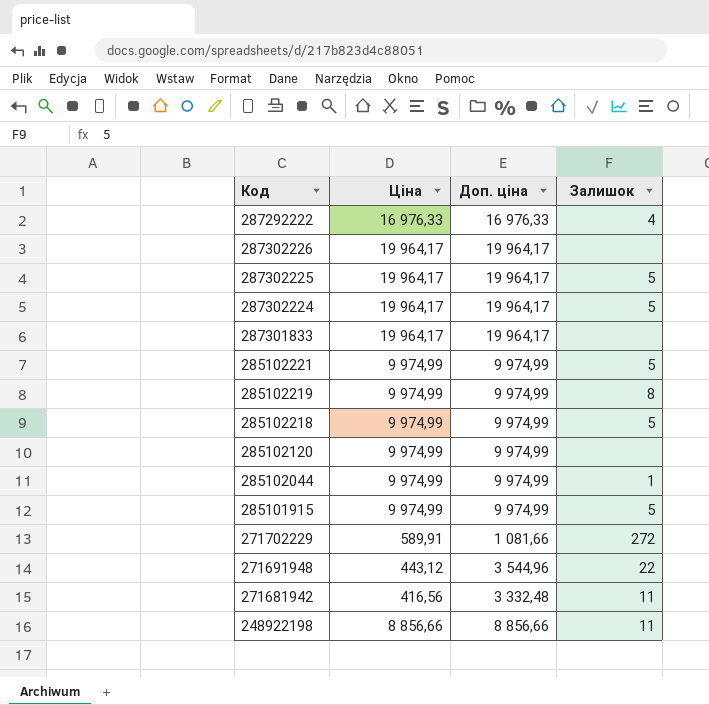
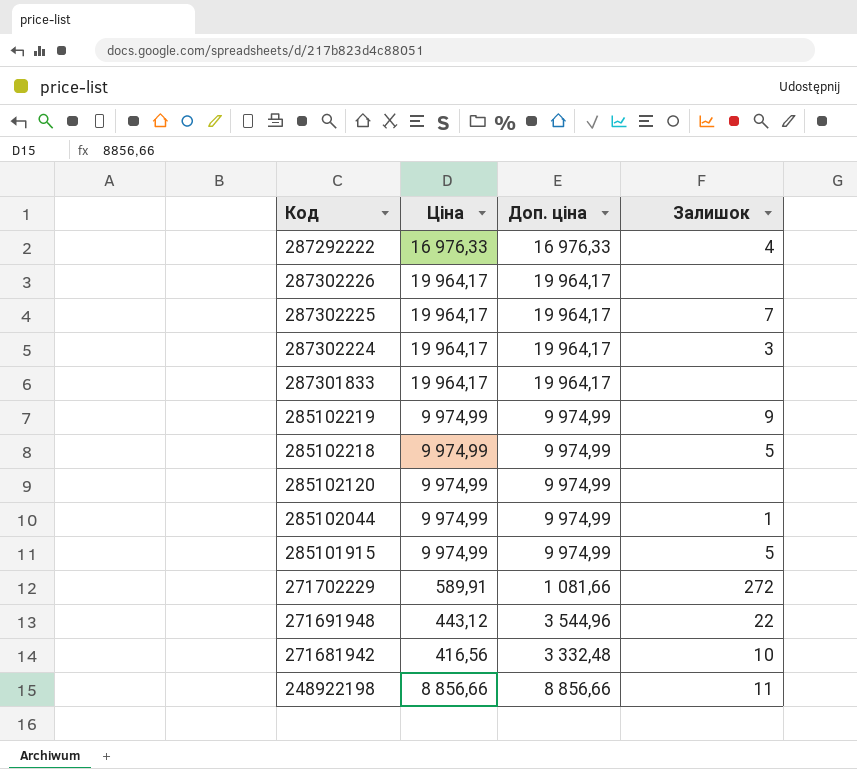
row 285102221: 9 974,99 | 9 974,99 | 5 -> none
287302225 | Залишок: 5 -> 7
287302224 | Залишок: 5 -> 3
285102219 | Залишок: 8 -> 9
271681942 | Залишок: 11 -> 10

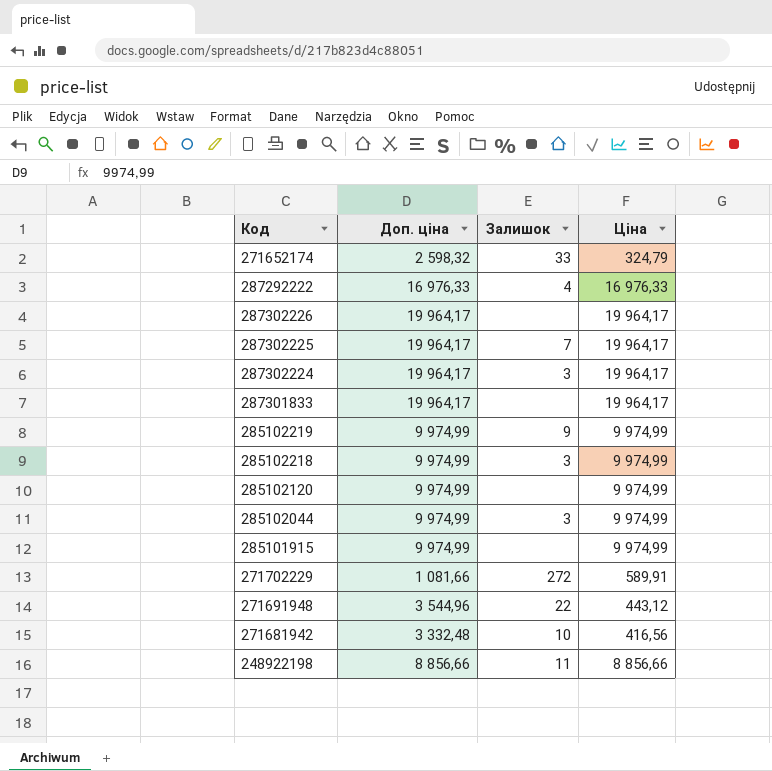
column Ціна | position: 2 -> 4
row 271652174: none -> 2 598,32 | 33 | 324,79
285102218 | Залишок: 5 -> 3
285102044 | Залишок: 1 -> 3
285101915 | Залишок: 5 -> none

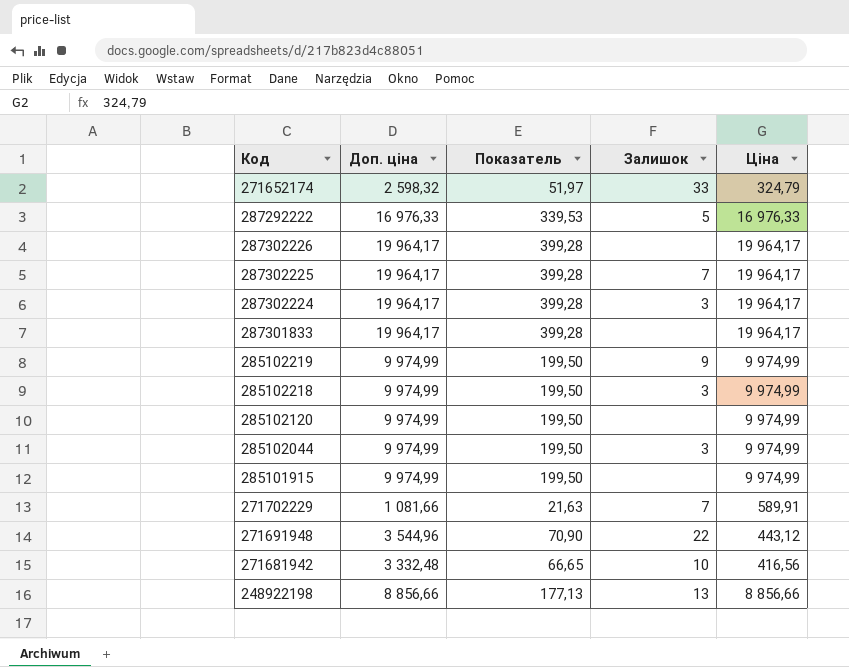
column Показатель | formula: none -> [Доп. ціна] * 0,02
287292222 | Залишок: 4 -> 5
271702229 | Залишок: 272 -> 7
248922198 | Залишок: 11 -> 13

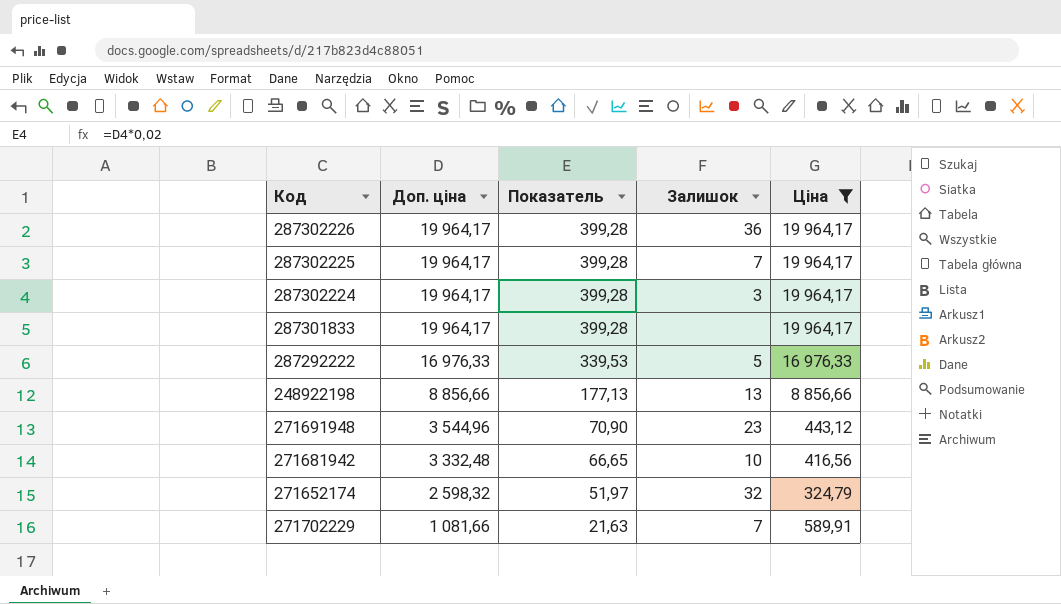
filter: none -> Ціна != 9 974,99
row order: none -> Доп. ціна descending
287302226 | Залишок: none -> 36
271691948 | Залишок: 22 -> 23
271652174 | Залишок: 33 -> 32

